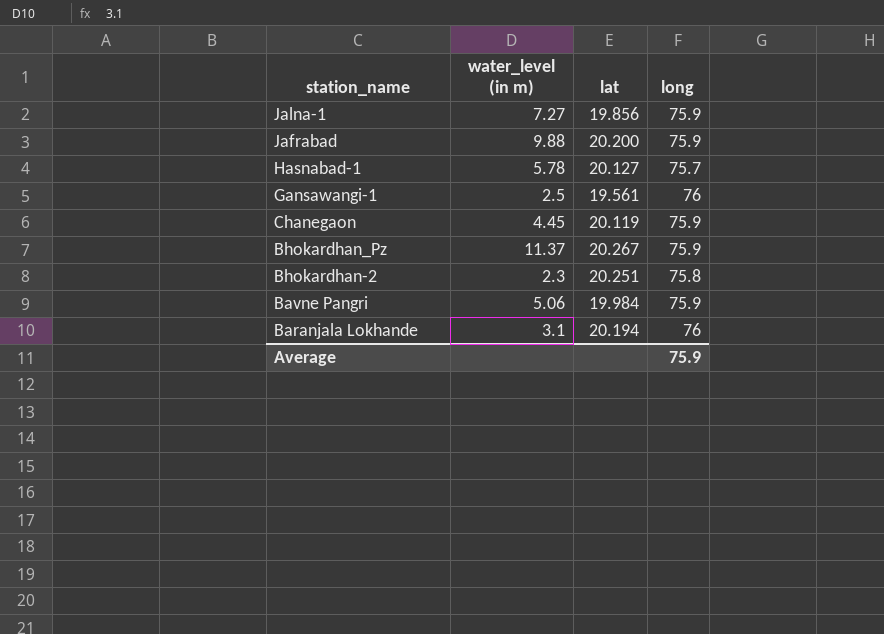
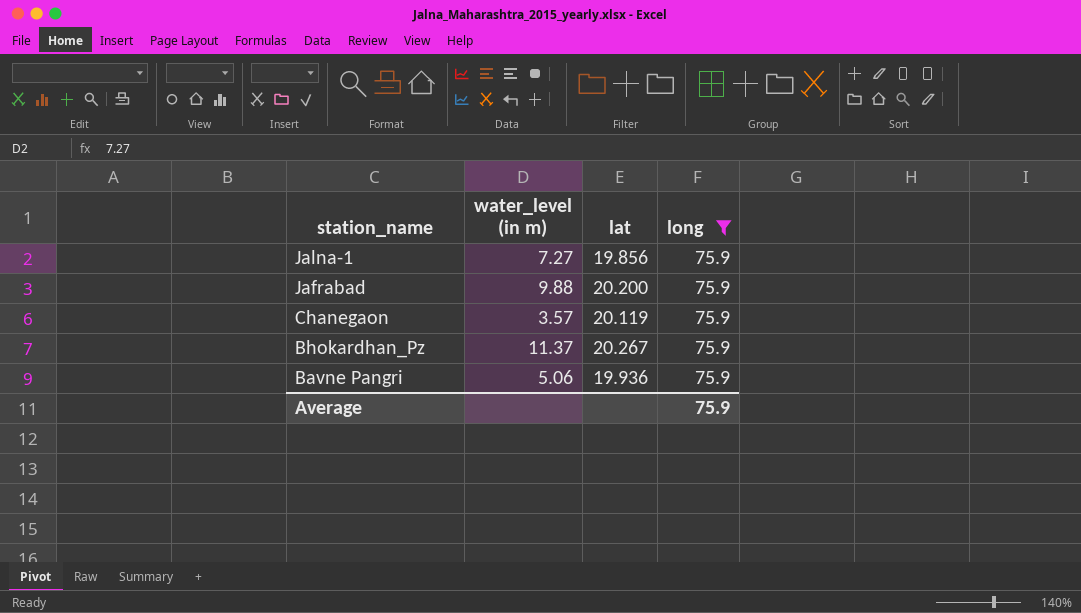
filter: none -> long = 75.9
Chanegaon | water_level (in m): 4.45 -> 3.57
Bavne Pangri | lat: 19.984 -> 19.936

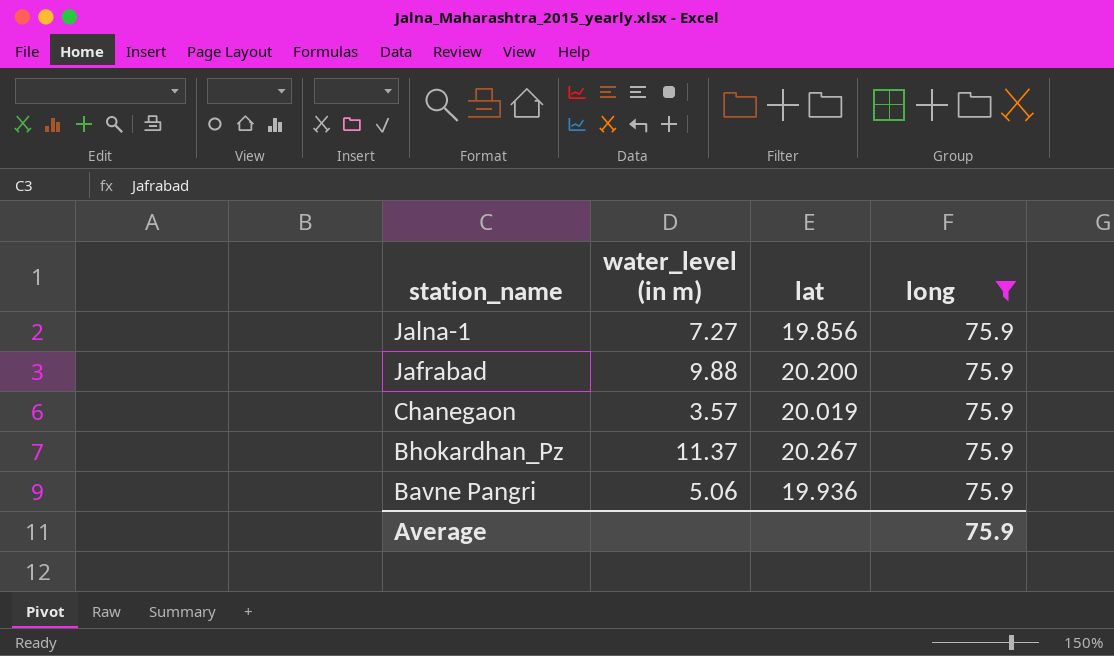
Chanegaon | lat: 20.119 -> 20.019

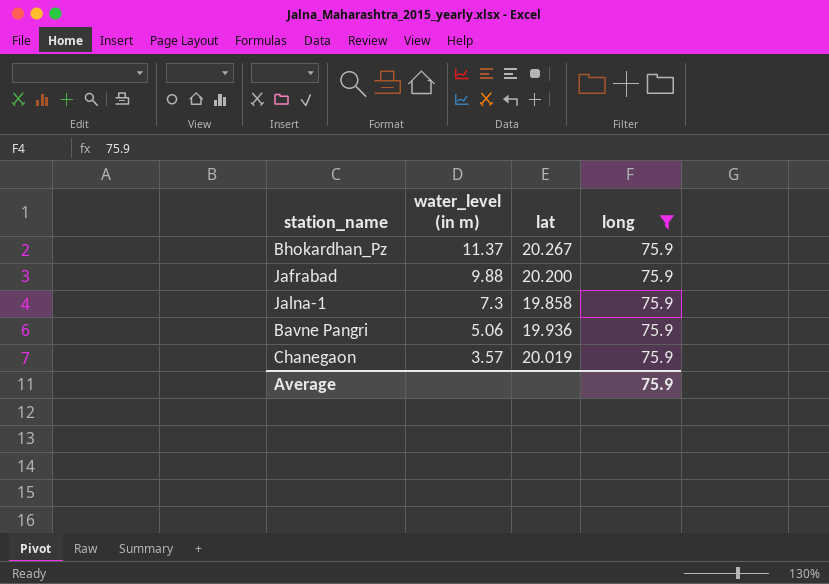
row order: station_name descending -> water_level (in m) descending
Jalna-1 | water_level (in m): 7.27 -> 7.3
Jalna-1 | lat: 19.856 -> 19.858

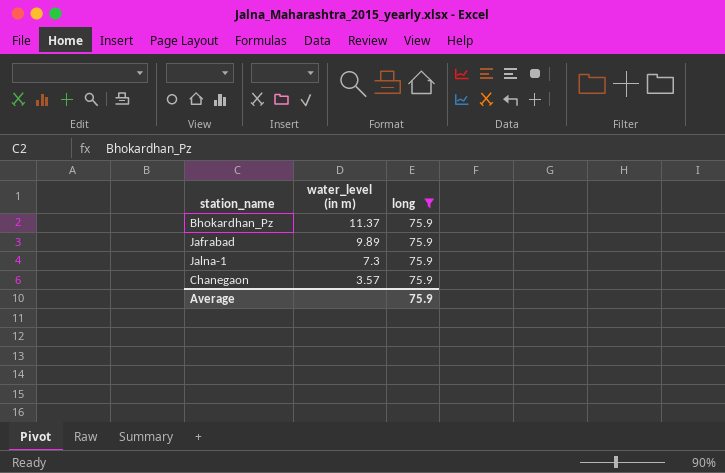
column lat | position: 3 -> none
row Bavne Pangri: 5.06 | 19.936 | 75.9 -> none
Jafrabad | water_level (in m): 9.88 -> 9.89

